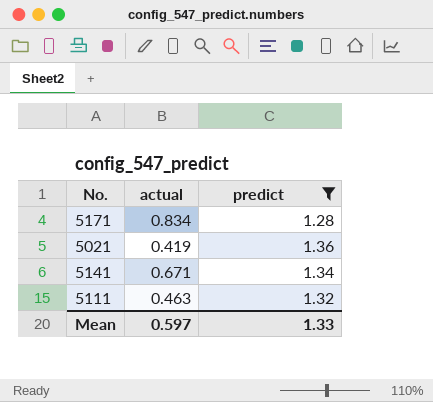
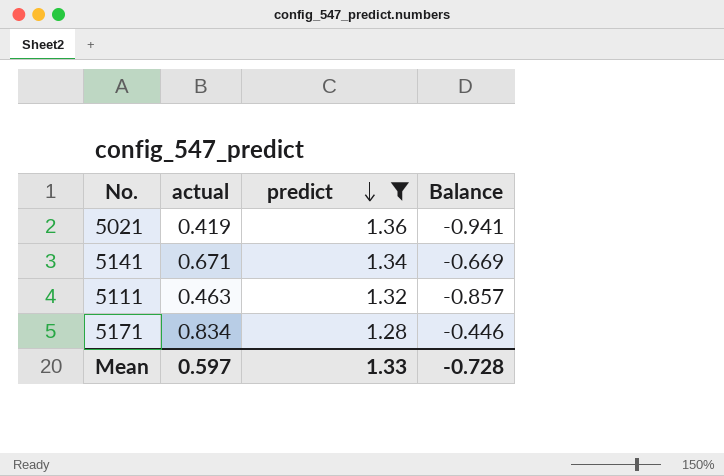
row order: none -> predict descending
column Balance | formula: none -> [actual] - [predict]

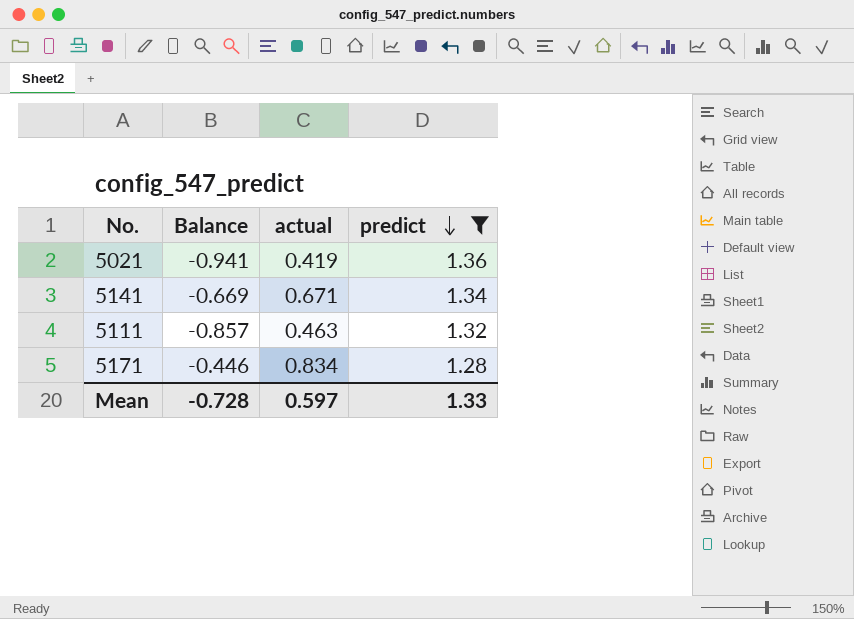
column Balance | position: 4 -> 2

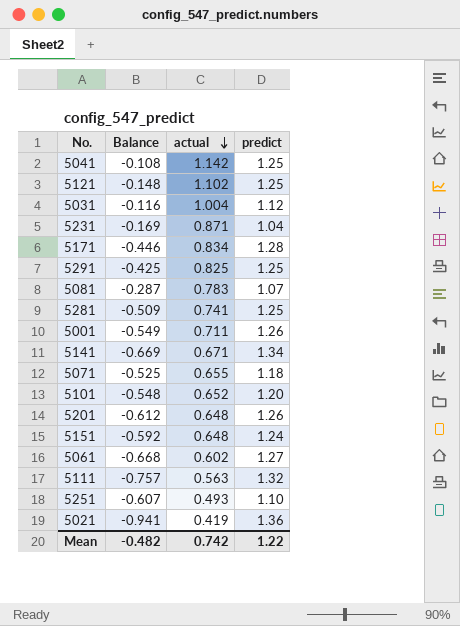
filter: predict >= 1.28 -> none
row order: predict descending -> actual descending
5111 | Balance: -0.857 -> -0.757
5111 | actual: 0.463 -> 0.563
Mean | Balance: -0.728 -> -0.482
Mean | actual: 0.597 -> 0.742
Mean | predict: 1.33 -> 1.22

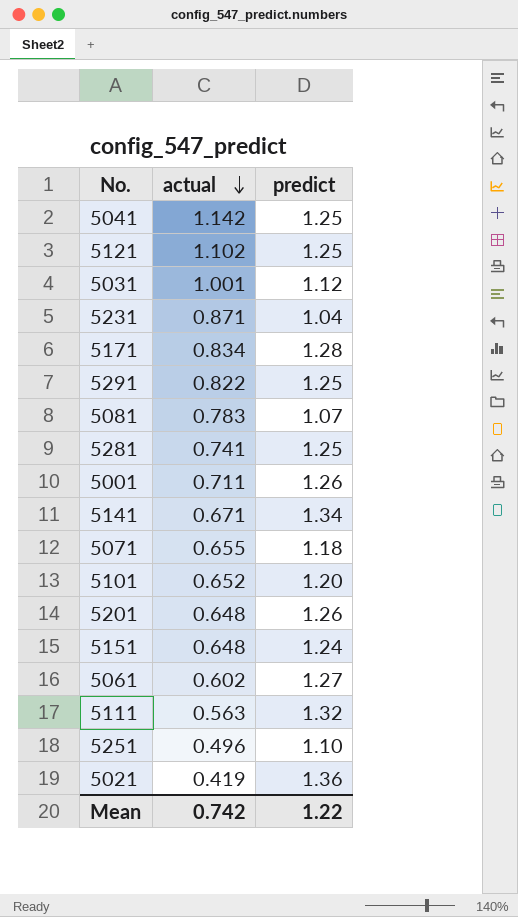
column Balance | formula: [actual] - [predict] -> none
5031 | actual: 1.004 -> 1.001
5291 | actual: 0.825 -> 0.822
5251 | actual: 0.493 -> 0.496

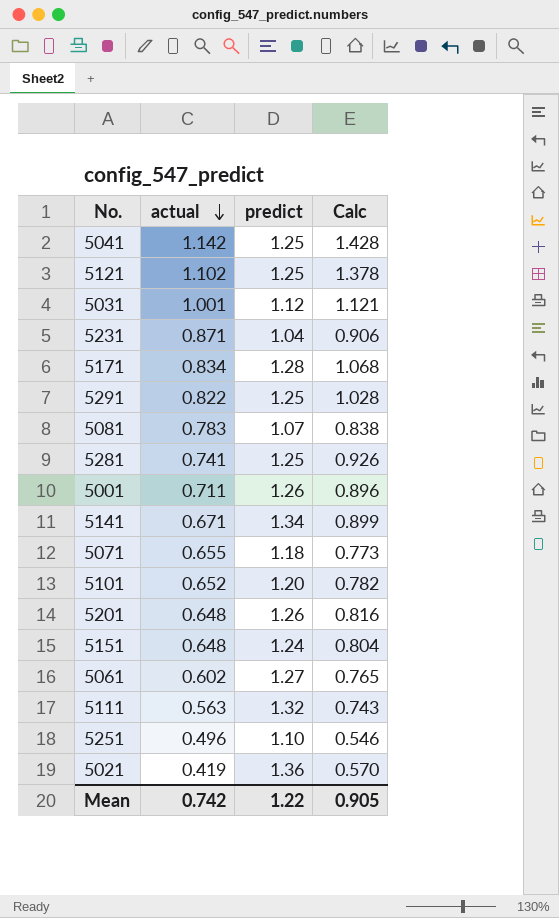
column Calc | formula: none -> [actual] * [predict]

